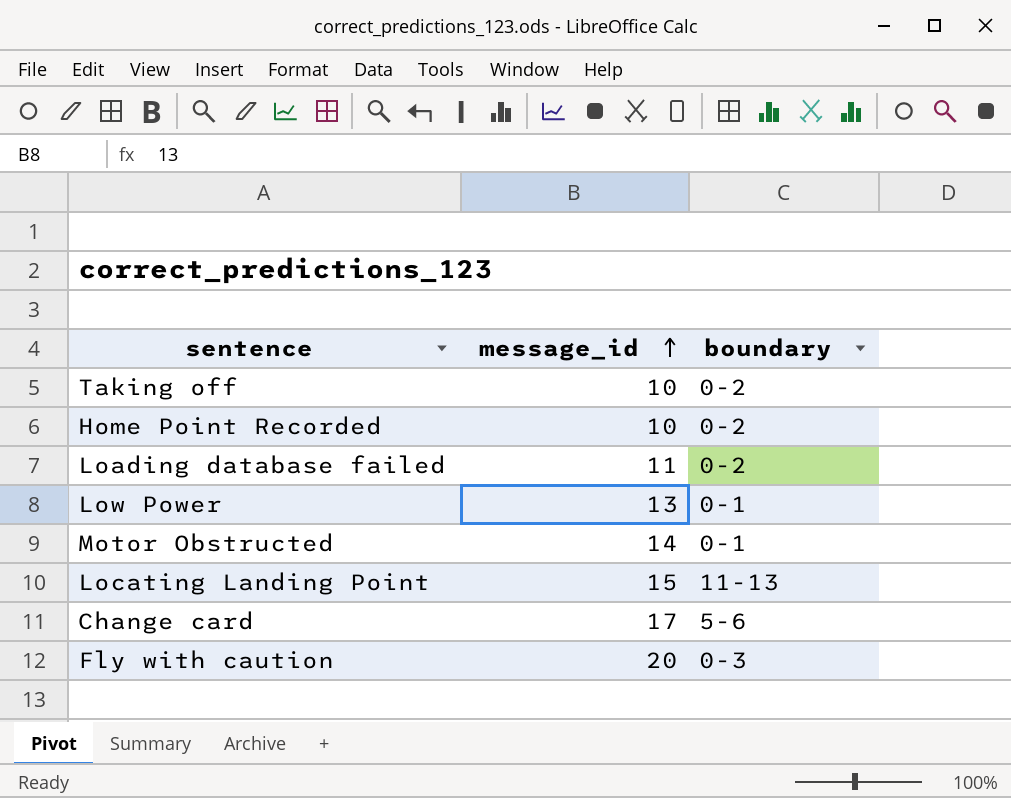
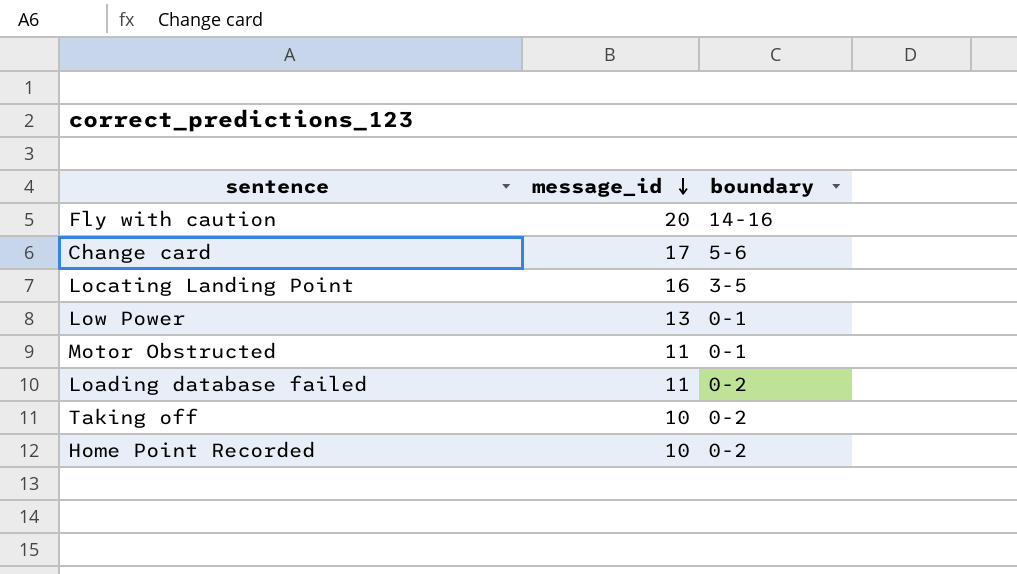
row order: message_id ascending -> message_id descending
Fly with caution | boundary: 0-3 -> 14-16
Locating Landing Point | message_id: 15 -> 16
Locating Landing Point | boundary: 11-13 -> 3-5
Motor Obstructed | message_id: 14 -> 11

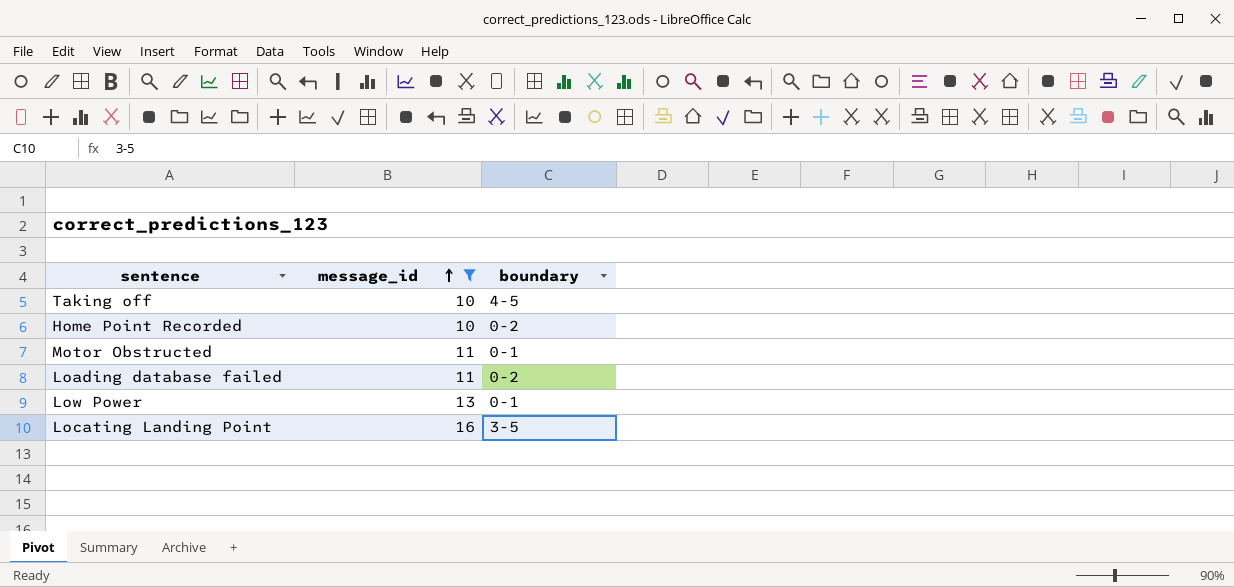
filter: none -> message_id <= 16
row order: message_id descending -> message_id ascending
Taking off | boundary: 0-2 -> 4-5

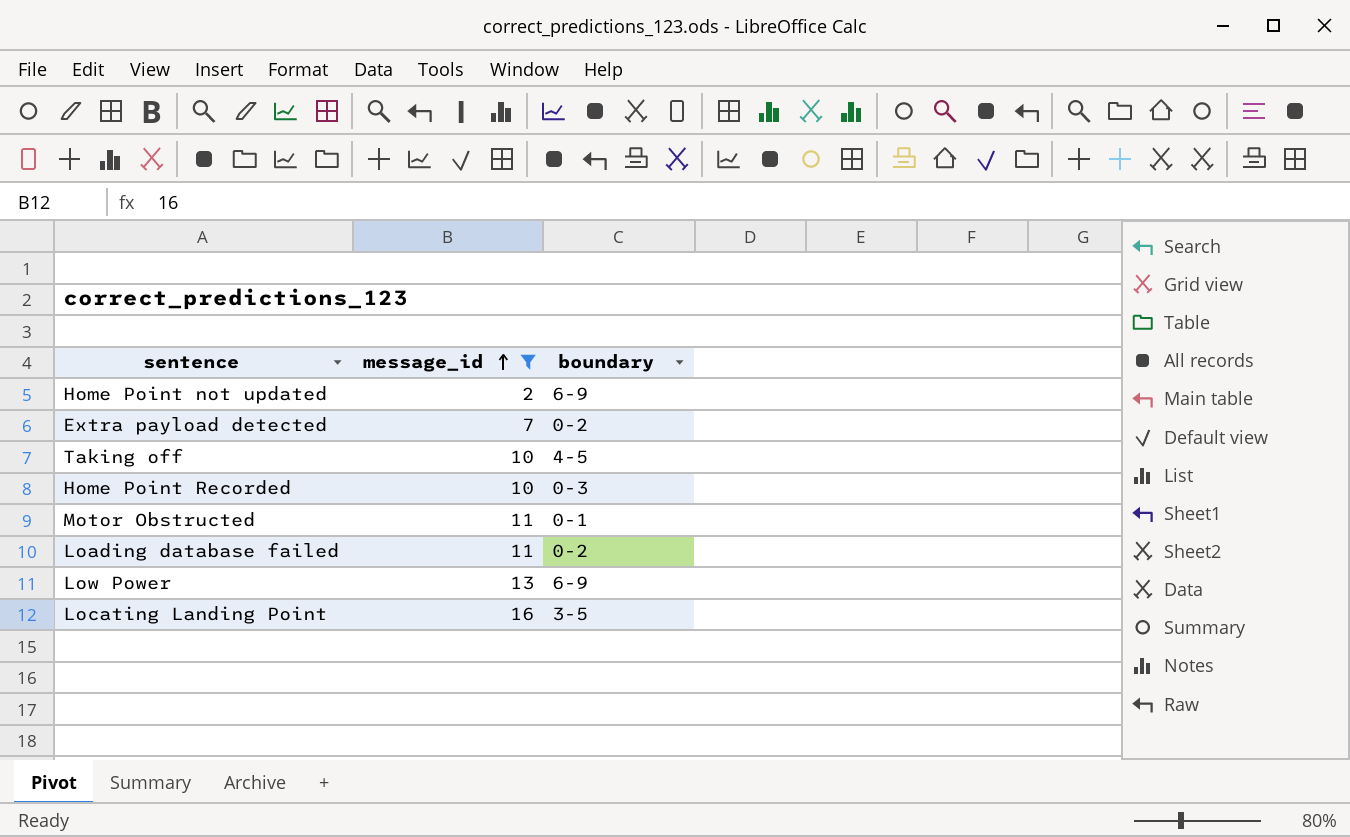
row Home Point not updated: none -> 2 | 6-9
row Extra payload detected: none -> 7 | 0-2
Home Point Recorded | boundary: 0-2 -> 0-3
Low Power | boundary: 0-1 -> 6-9

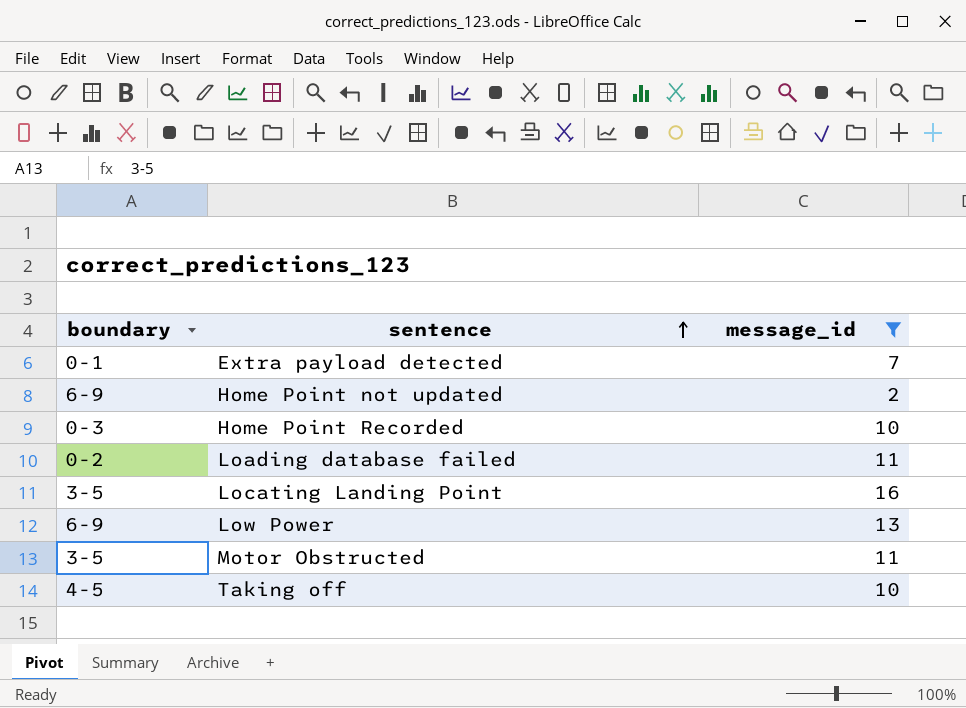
row order: message_id ascending -> sentence ascending
column boundary | position: 3 -> 1
Extra payload detected | boundary: 0-2 -> 0-1
Motor Obstructed | boundary: 0-1 -> 3-5

